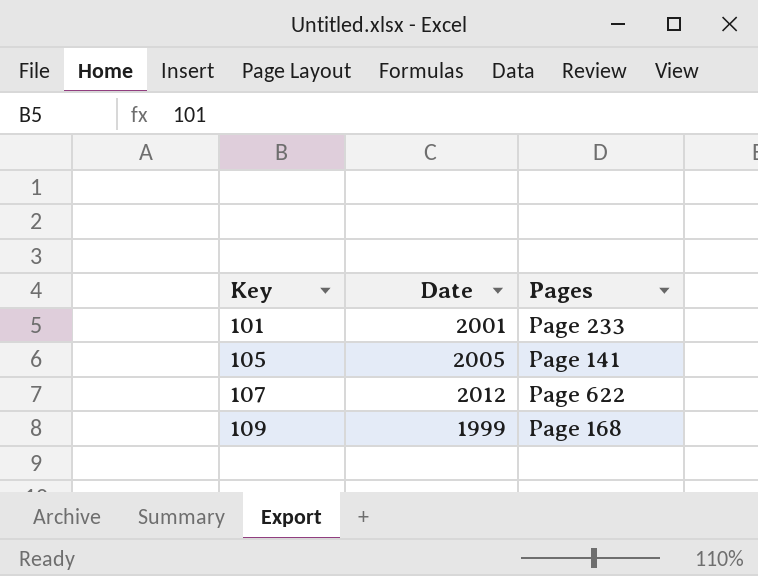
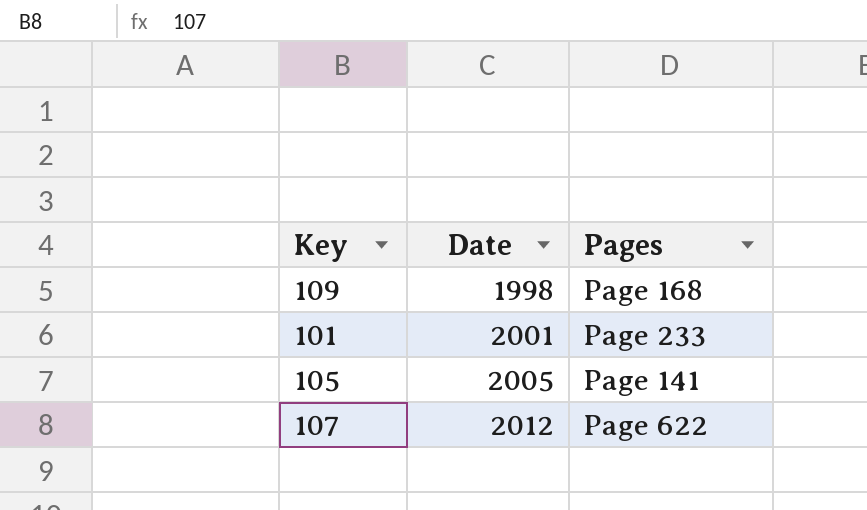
row order: Key ascending -> Date ascending
109 | Date: 1999 -> 1998

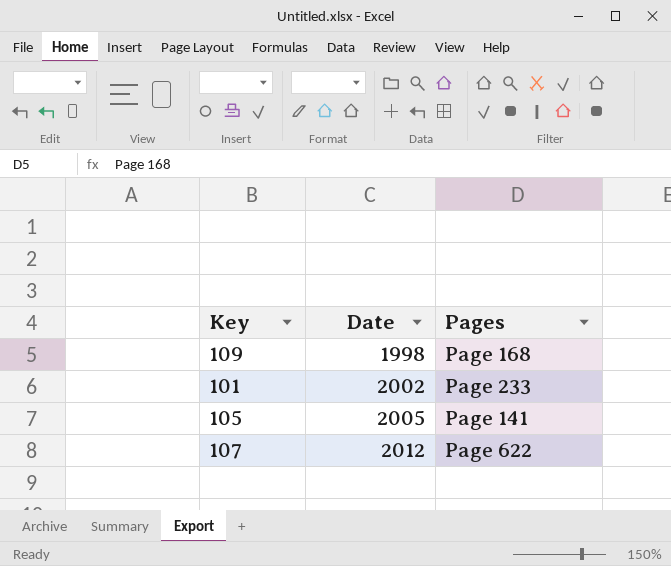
101 | Date: 2001 -> 2002

